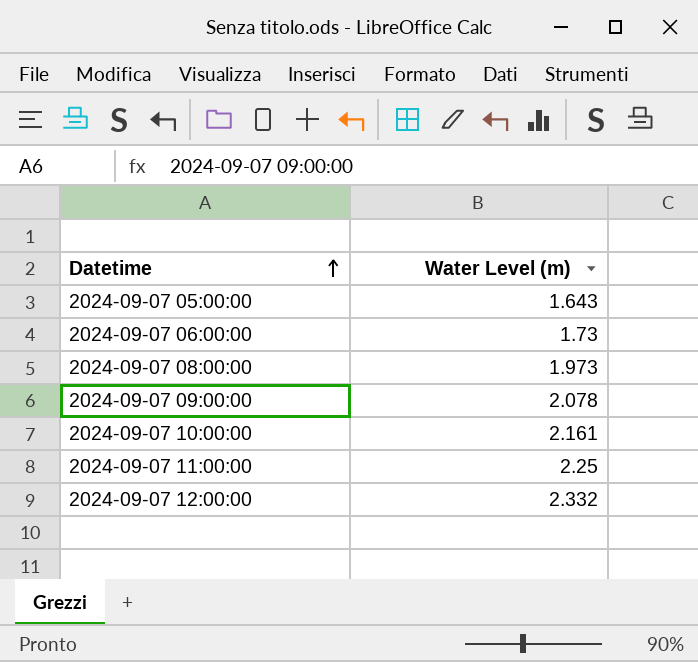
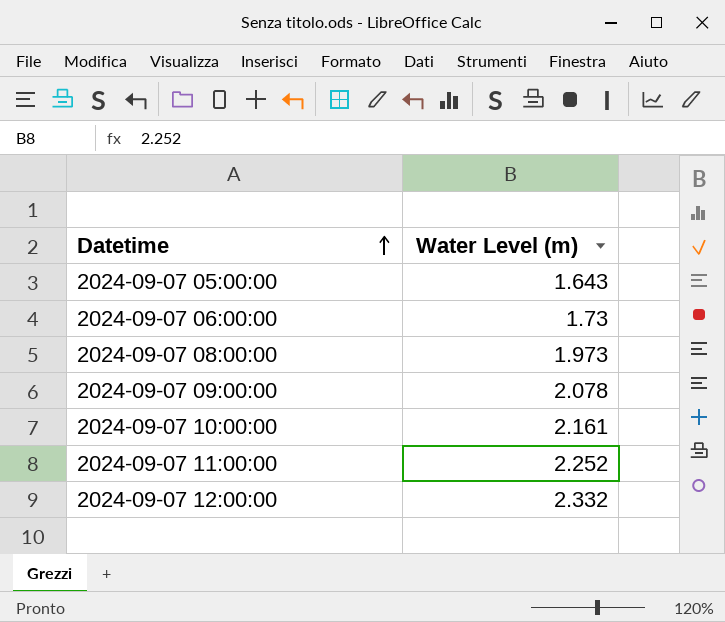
2024-09-07 11:00:00 | Water Level (m): 2.25 -> 2.252

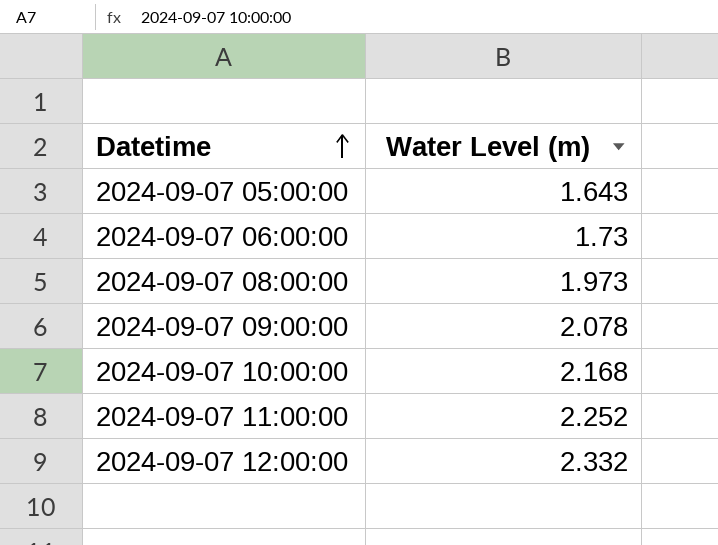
2024-09-07 10:00:00 | Water Level (m): 2.161 -> 2.168

